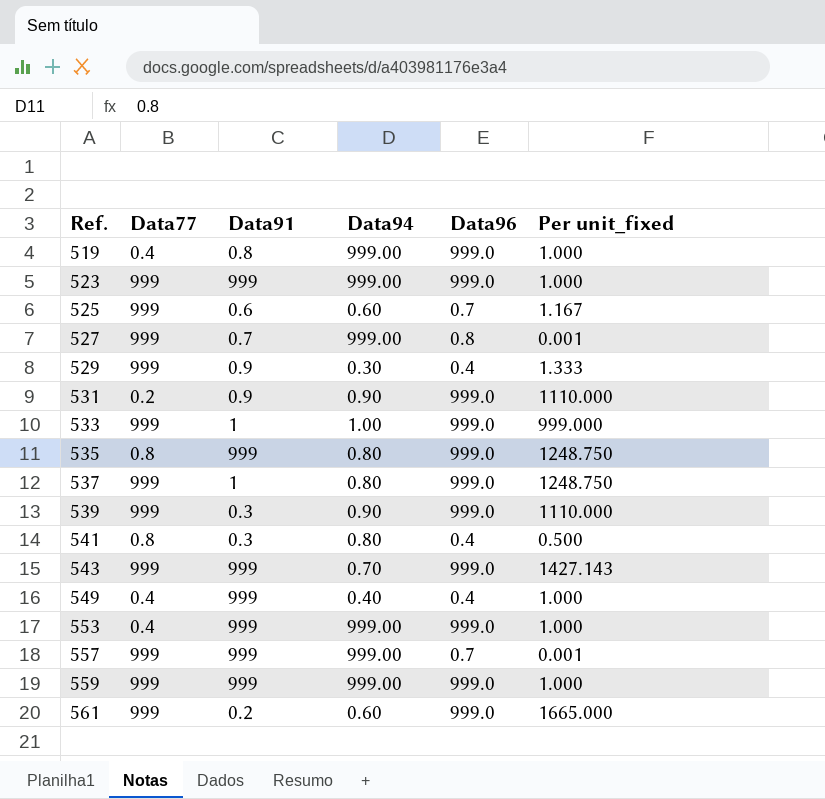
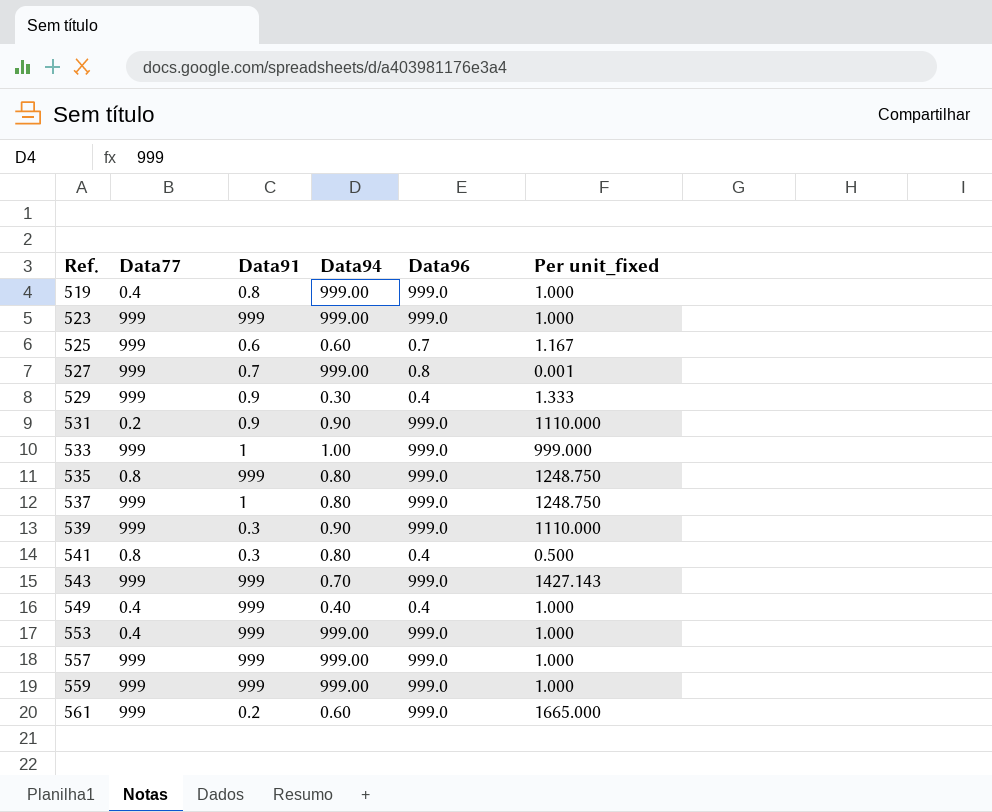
557 | Data96: 0.7 -> 999.0
557 | Per unit_fixed: 0.001 -> 1.000

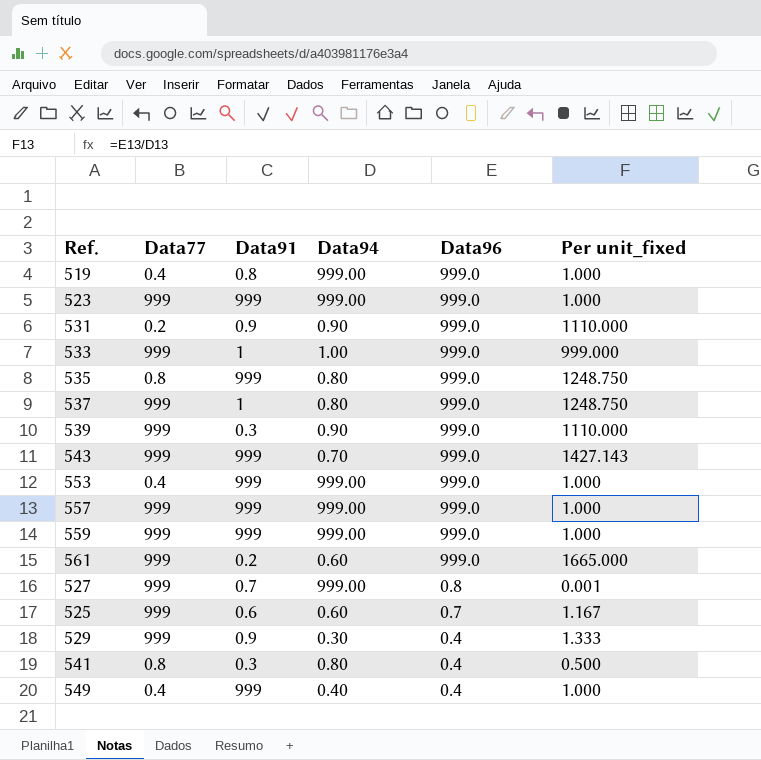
row order: Ref. ascending -> Data96 descending

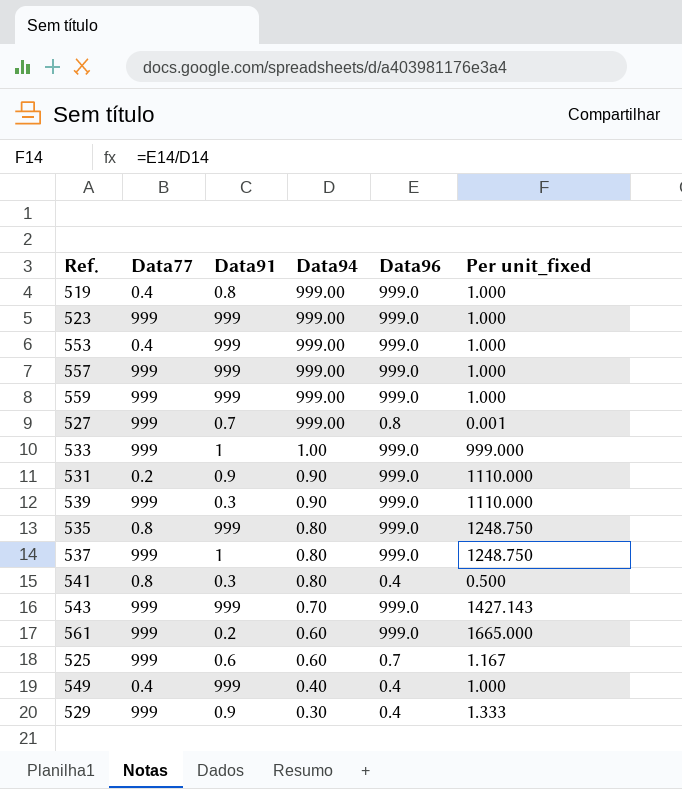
row order: Data96 descending -> Data94 descending

